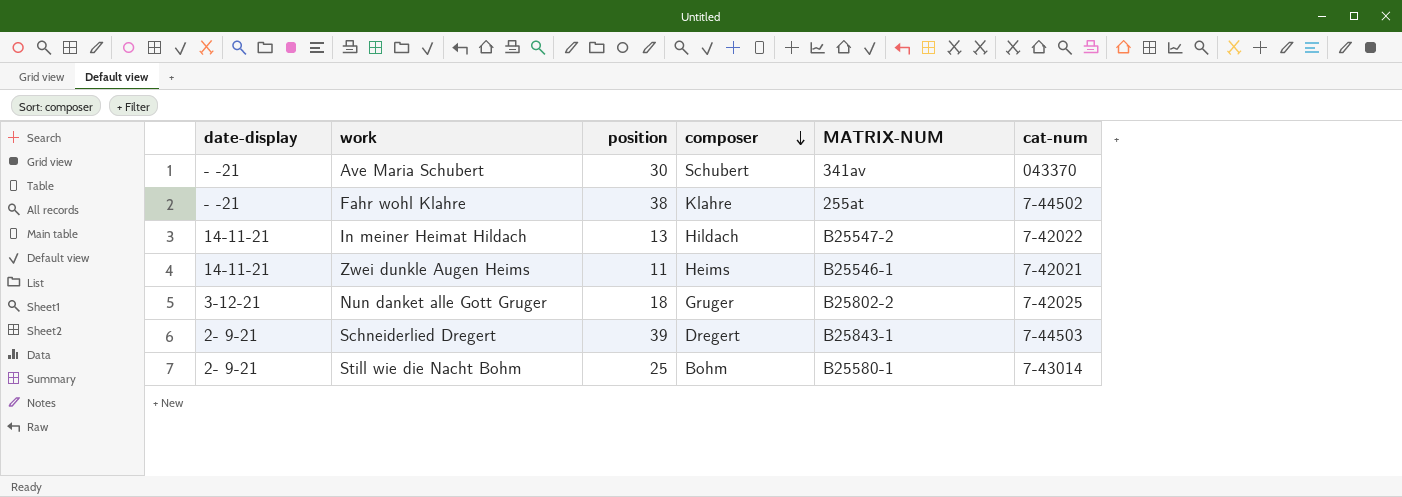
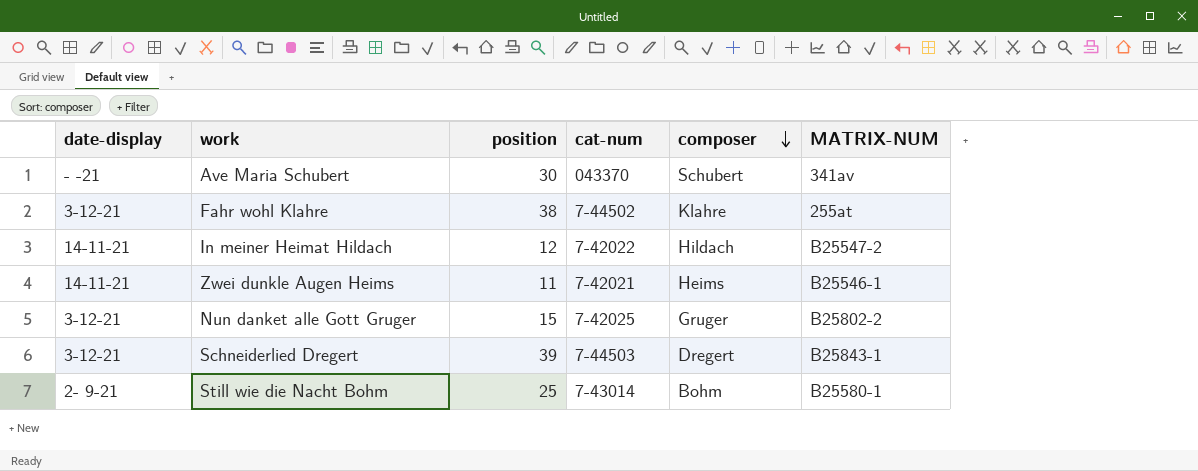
column cat-num | position: 6 -> 4
Fahr wohl Klahre | date-display: - -21 -> 3-12-21
In meiner Heimat Hildach | position: 13 -> 12
Nun danket alle Gott Gruger | position: 18 -> 15
Schneiderlied Dregert | date-display: 2- 9-21 -> 3-12-21

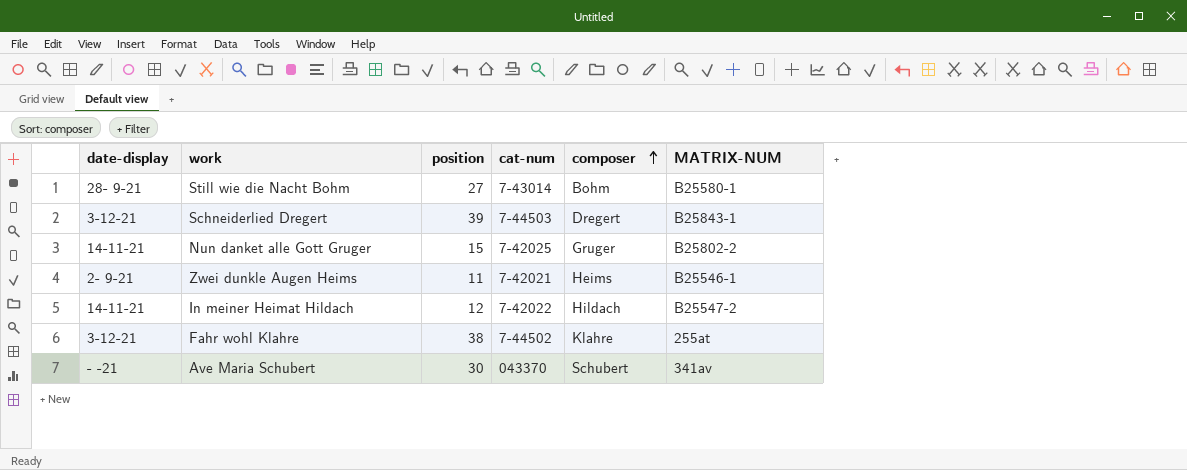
row order: composer descending -> composer ascending
Still wie die Nacht Bohm | date-display: 2- 9-21 -> 28- 9-21
Still wie die Nacht Bohm | position: 25 -> 27
Nun danket alle Gott Gruger | date-display: 3-12-21 -> 14-11-21
Zwei dunkle Augen Heims | date-display: 14-11-21 -> 2- 9-21

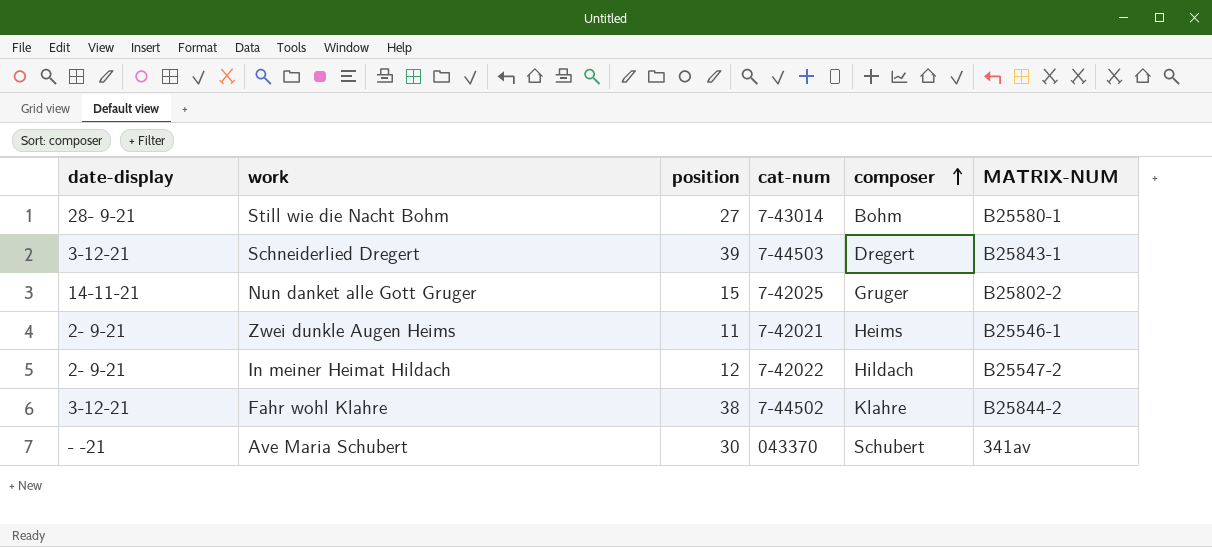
In meiner Heimat Hildach | date-display: 14-11-21 -> 2- 9-21
Fahr wohl Klahre | MATRIX-NUM: 255at -> B25844-2

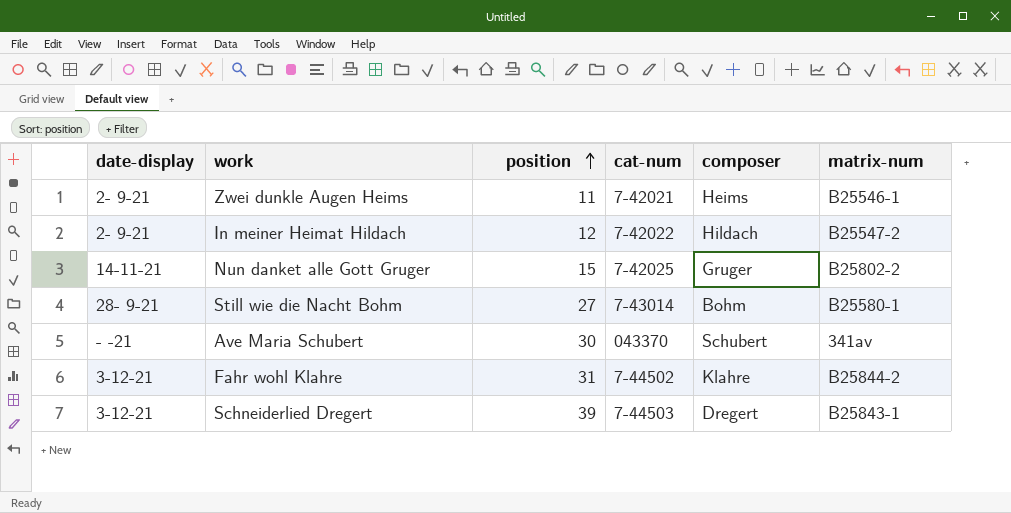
row order: composer ascending -> position ascending
column name: MATRIX-NUM -> matrix-num
Fahr wohl Klahre | position: 38 -> 31

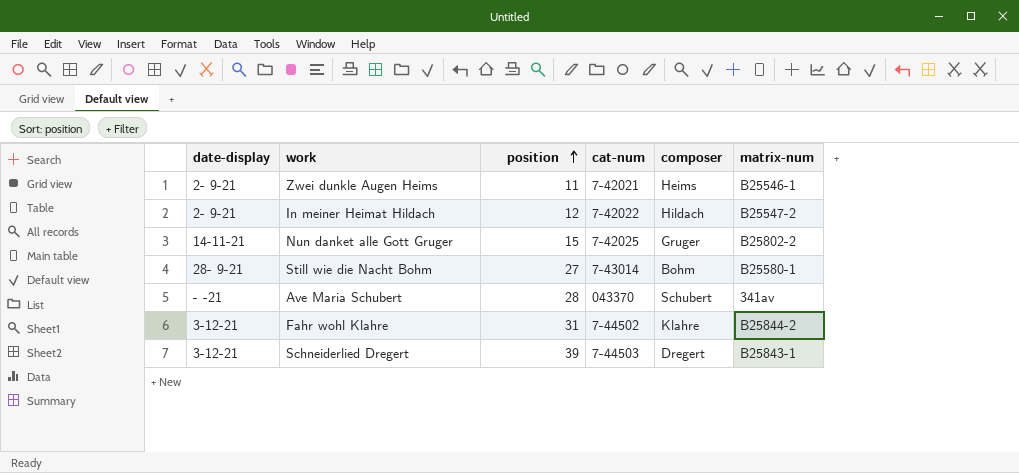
Ave Maria Schubert | position: 30 -> 28

